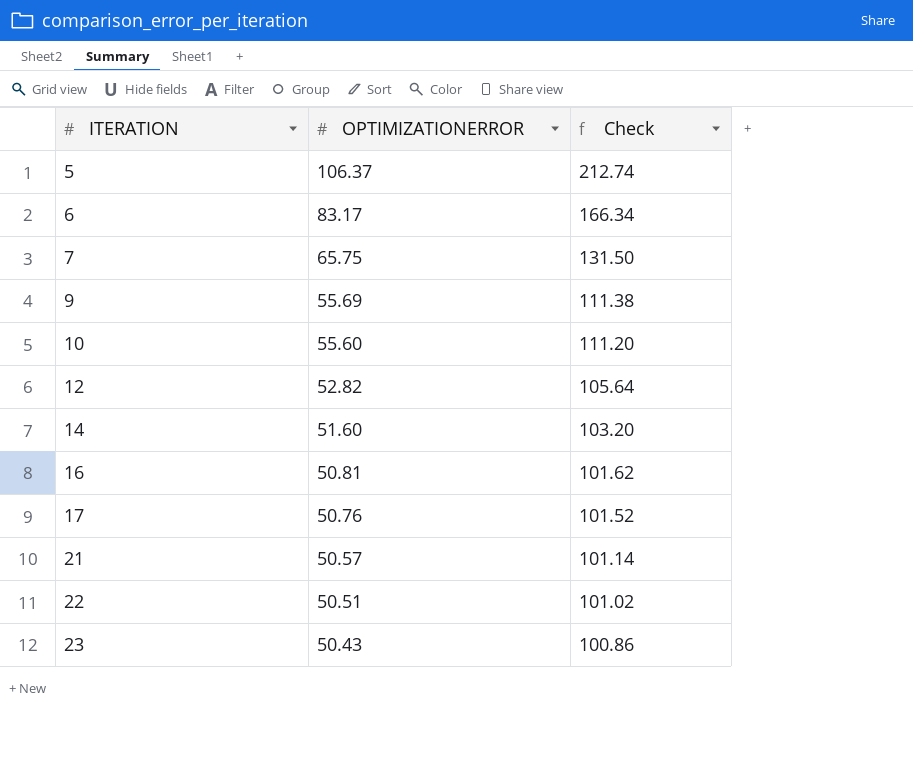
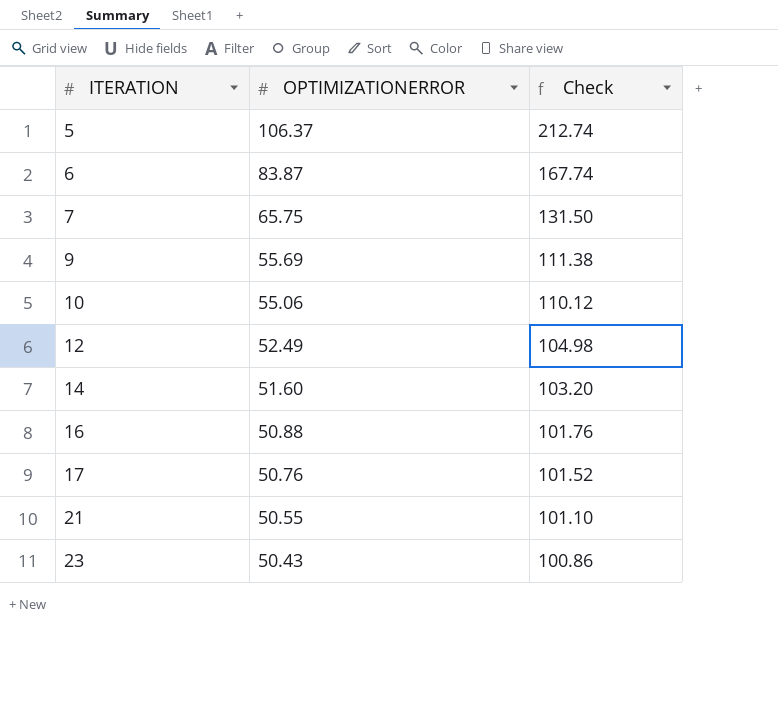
row 22: 50.51 | 101.02 -> none
6 | OPTIMIZATIONERROR: 83.17 -> 83.87
6 | Check: 166.34 -> 167.74
10 | OPTIMIZATIONERROR: 55.60 -> 55.06
10 | Check: 111.20 -> 110.12
12 | OPTIMIZATIONERROR: 52.82 -> 52.49
12 | Check: 105.64 -> 104.98
16 | OPTIMIZATIONERROR: 50.81 -> 50.88
16 | Check: 101.62 -> 101.76
21 | OPTIMIZATIONERROR: 50.57 -> 50.55
21 | Check: 101.14 -> 101.10

